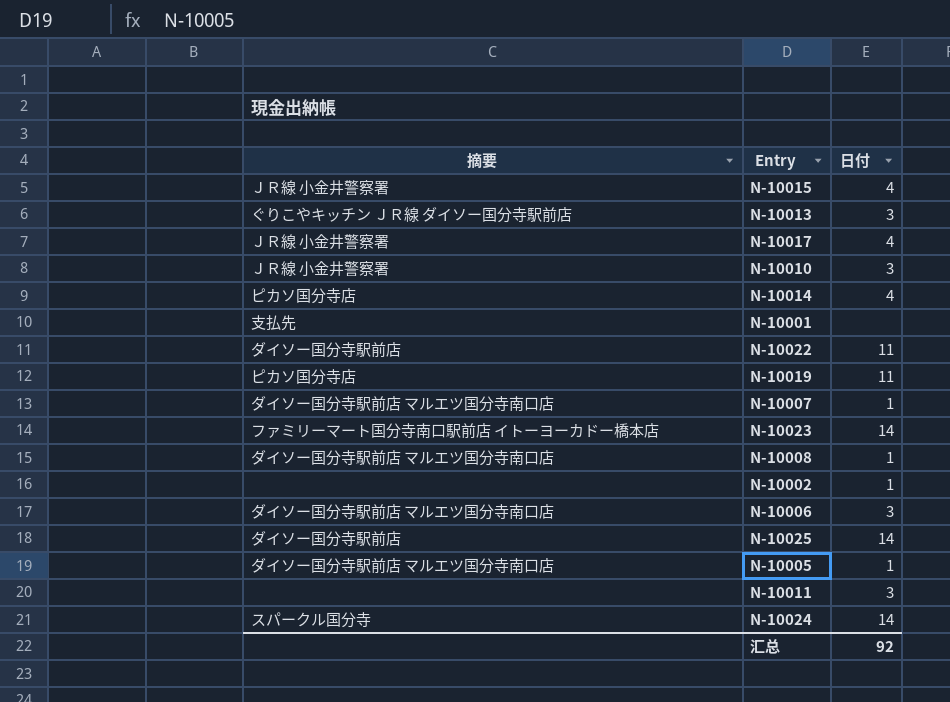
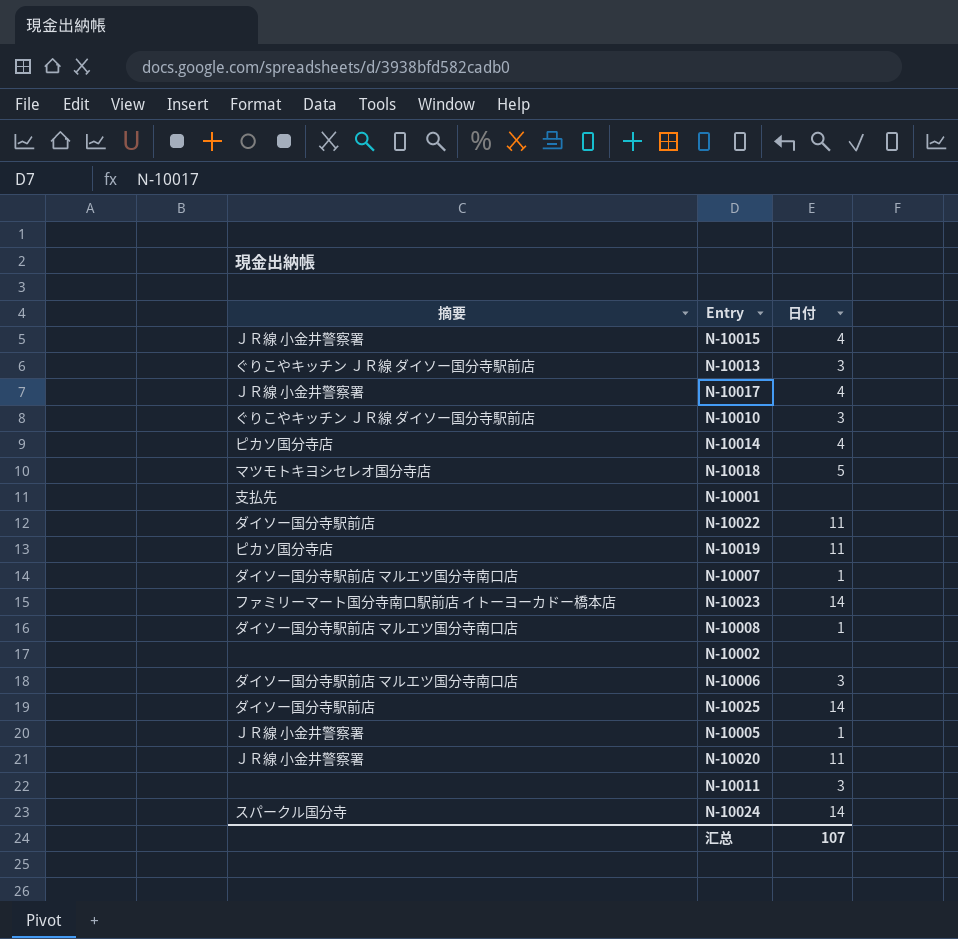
N-10010 | 摘要: ＪＲ線 小金井警察署 -> ぐりこやキッチン ＪＲ線 ダイソー国分寺駅前店
row N-10018: none -> マツモトキヨシセレオ国分寺店 | 5
N-10002 | 日付: 1 -> none
N-10005 | 摘要: ダイソー国分寺駅前店 マルエツ国分寺南口店 -> ＪＲ線 小金井警察署
row N-10020: none -> ＪＲ線 小金井警察署 | 11
汇总 | 日付: 92 -> 107

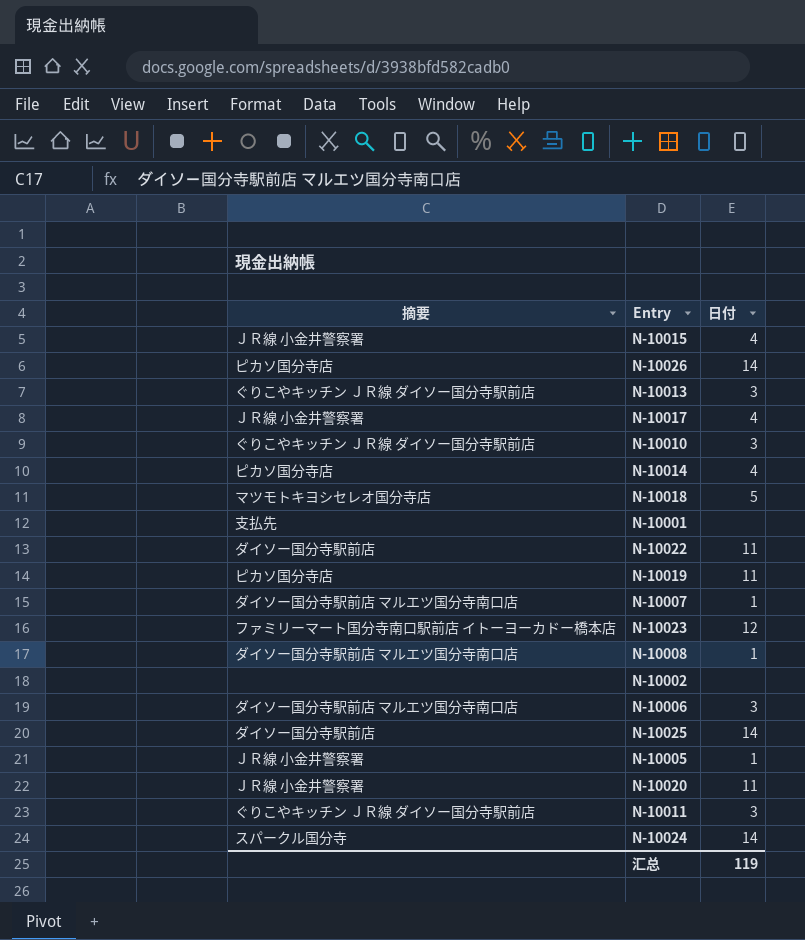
row N-10026: none -> ピカソ国分寺店 | 14
N-10023 | 日付: 14 -> 12
N-10011 | 摘要: none -> ぐりこやキッチン ＪＲ線 ダイソー国分寺駅前店
汇总 | 日付: 107 -> 119

